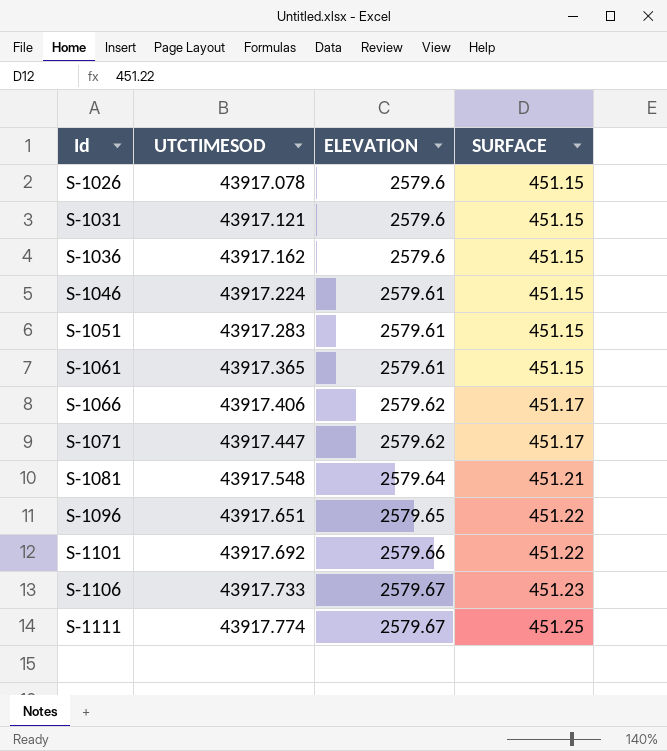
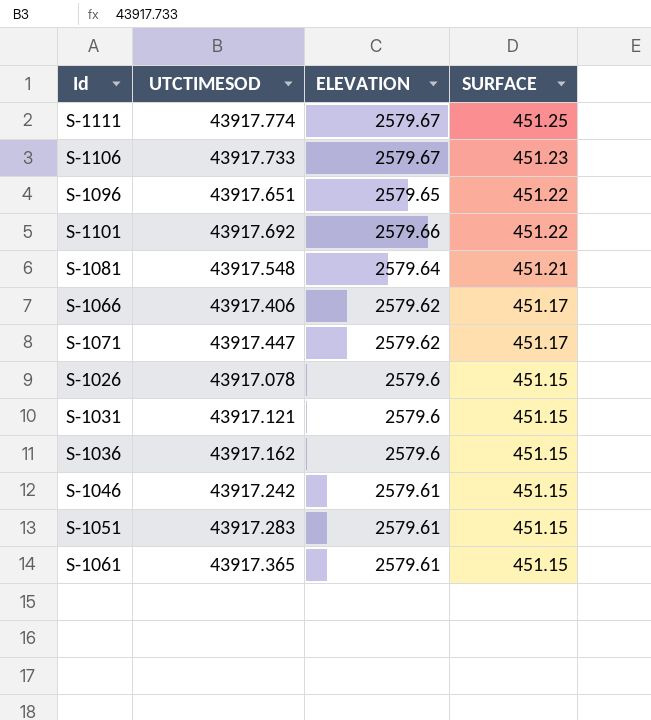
row order: Id ascending -> SURFACE descending
S-1046 | UTCTIMESOD: 43917.224 -> 43917.242

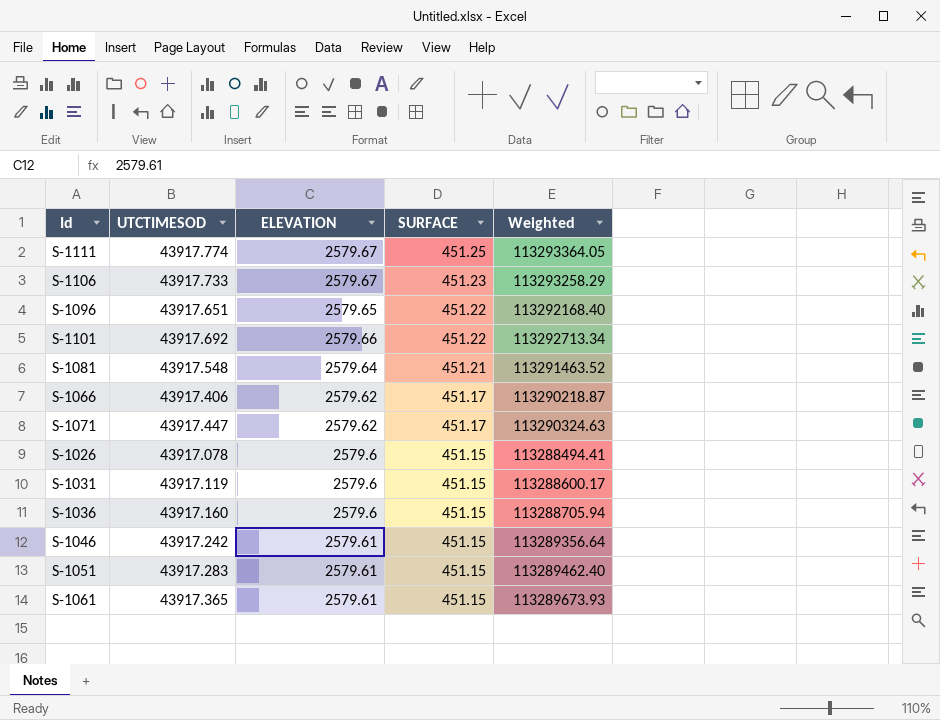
column Weighted | formula: none -> [UTCTIMESOD] * [ELEVATION]
S-1031 | UTCTIMESOD: 43917.121 -> 43917.119
S-1036 | UTCTIMESOD: 43917.162 -> 43917.160

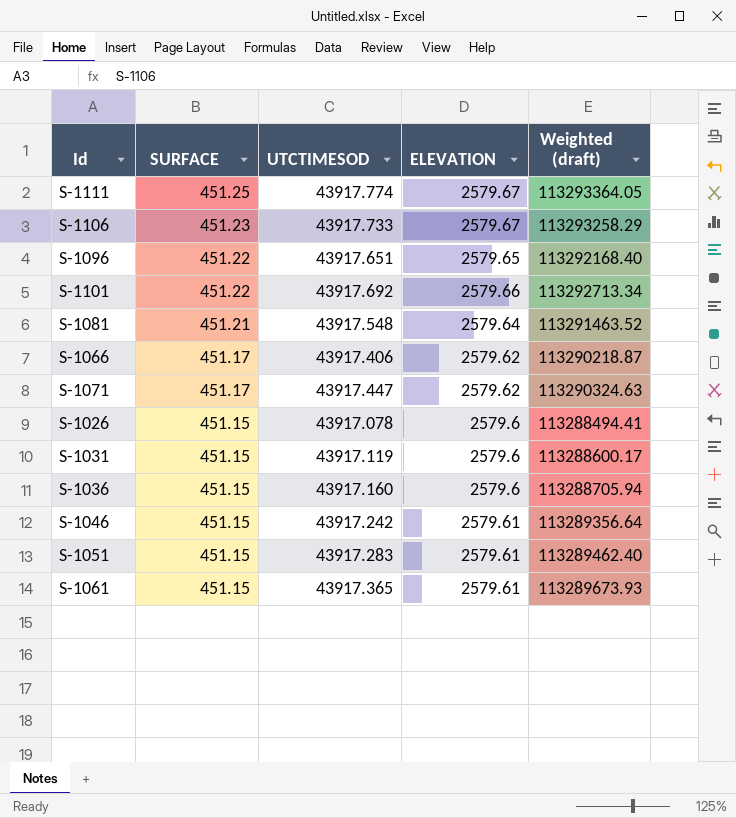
column SURFACE | position: 4 -> 2
column name: Weighted -> Weighted (draft)

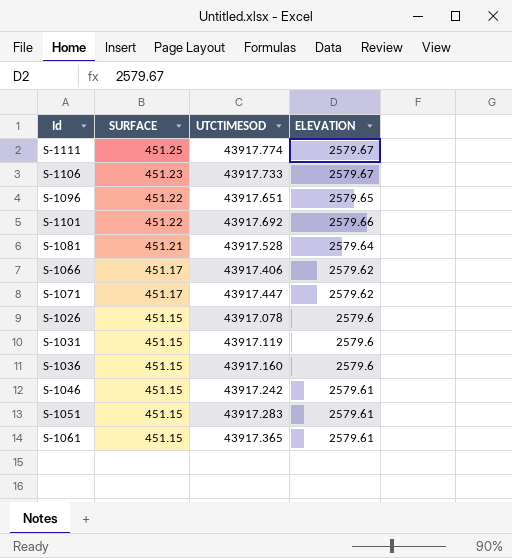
column Weighted (draft) | formula: [UTCTIMESOD] * [ELEVATION] -> none
S-1081 | UTCTIMESOD: 43917.548 -> 43917.528

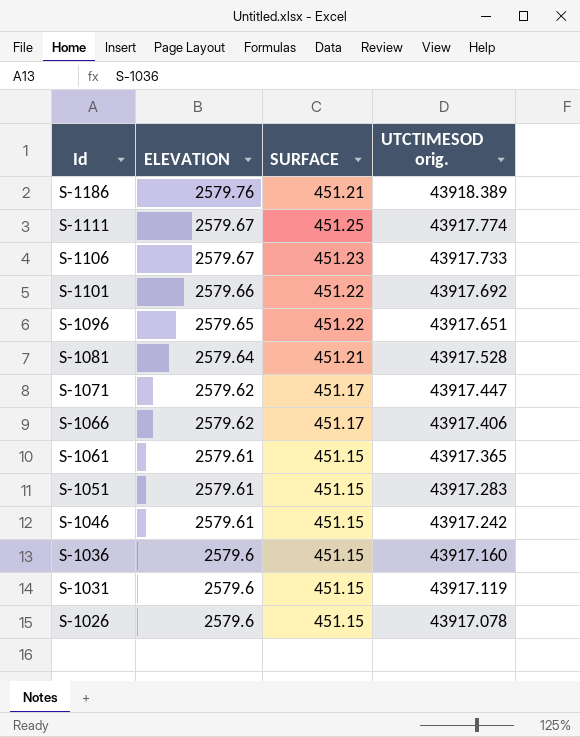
row order: SURFACE descending -> Id descending
column ELEVATION | position: 4 -> 2
column name: UTCTIMESOD -> UTCTIMESOD orig.
row S-1186: none -> 2579.76 | 451.21 | 43918.389

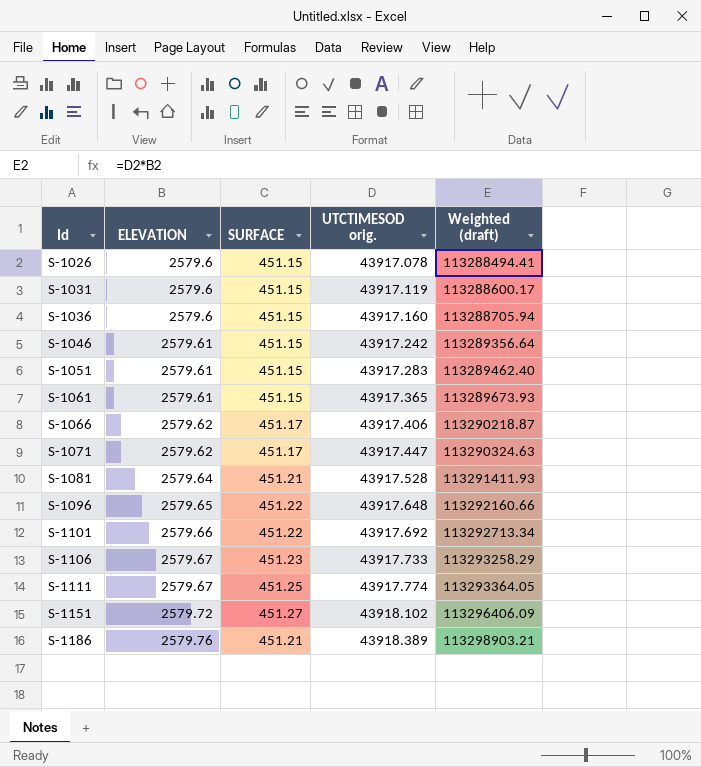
row order: Id descending -> Id ascending
column Weighted (draft) | formula: none -> [ELEVATION] * [UTCTIMESOD orig.]
S-1096 | UTCTIMESOD orig.: 43917.651 -> 43917.648
row S-1151: none -> 2579.72 | 451.27 | 43918.102 | 113296406.09

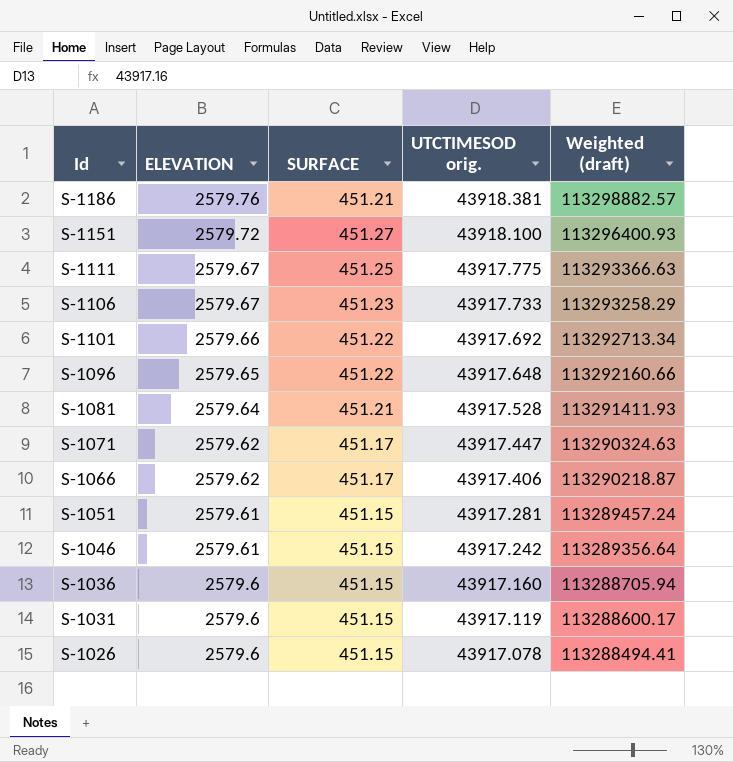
row order: Id ascending -> Id descending
row S-1061: 2579.61 | 451.15 | 43917.365 | 113289673.93 -> none
S-1186 | UTCTIMESOD orig.: 43918.389 -> 43918.381
S-1186 | Weighted (draft): 113298903.21 -> 113298882.57
S-1151 | UTCTIMESOD orig.: 43918.102 -> 43918.100
S-1151 | Weighted (draft): 113296406.09 -> 113296400.93
S-1111 | UTCTIMESOD orig.: 43917.774 -> 43917.775
S-1111 | Weighted (draft): 113293364.05 -> 113293366.63
S-1051 | UTCTIMESOD orig.: 43917.283 -> 43917.281
S-1051 | Weighted (draft): 113289462.40 -> 113289457.24

